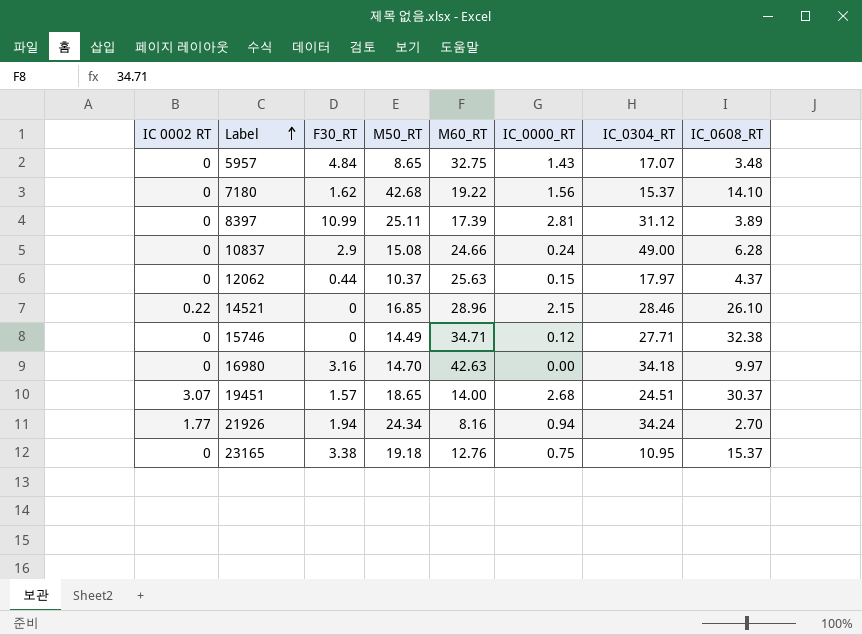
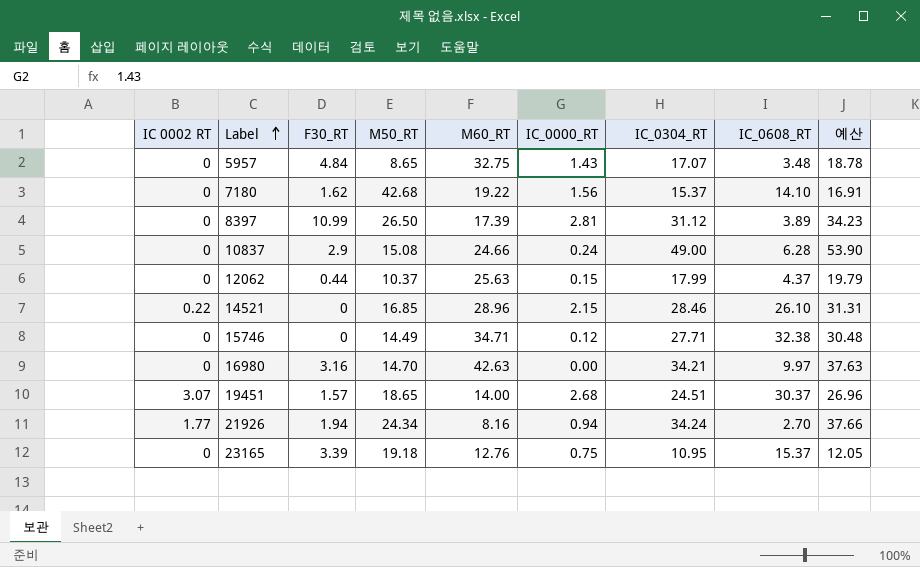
column 예산 | formula: none -> [IC_0304_RT] * 1.1
8397 | M50_RT: 25.11 -> 26.50
12062 | IC_0304_RT: 17.97 -> 17.99
16980 | IC_0304_RT: 34.18 -> 34.21
23165 | F30_RT: 3.38 -> 3.39

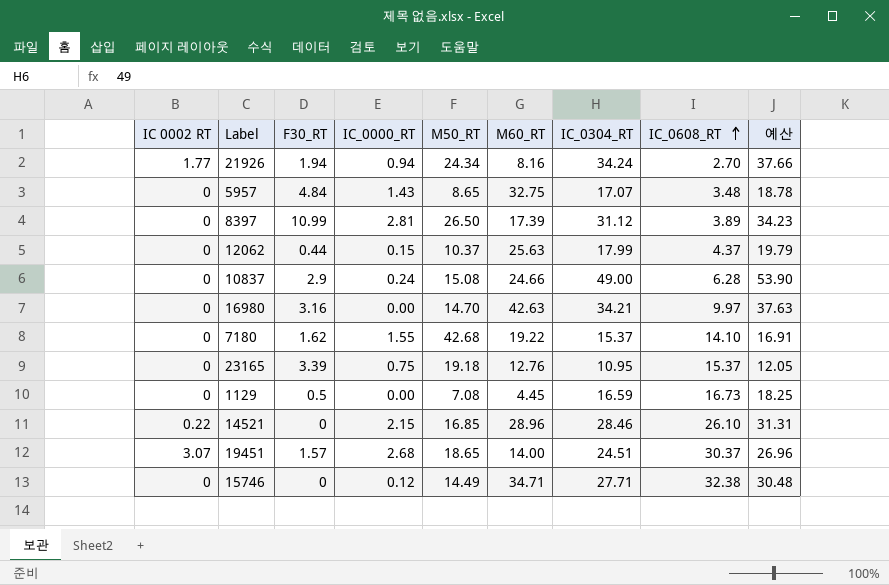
row order: Label ascending -> IC_0608_RT ascending
column IC_0000_RT | position: 6 -> 4
7180 | IC_0000_RT: 1.56 -> 1.55
row 1129: none -> 0 | 0.5 | 0.00 | 7.08 | 4.45 | 16.59 | 16.73 | 18.25

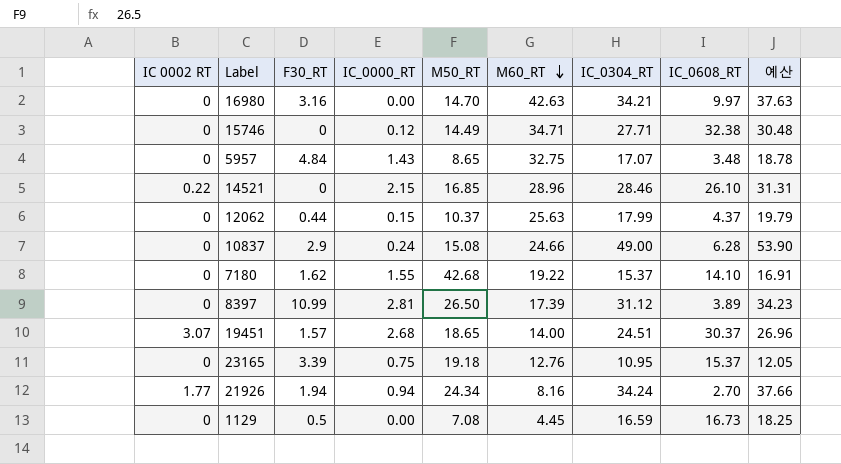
row order: IC_0608_RT ascending -> M60_RT descending

